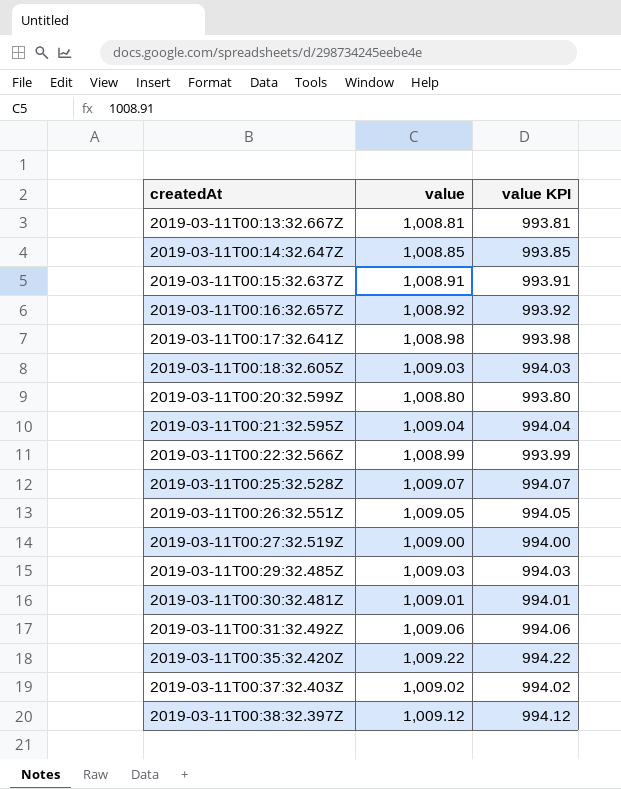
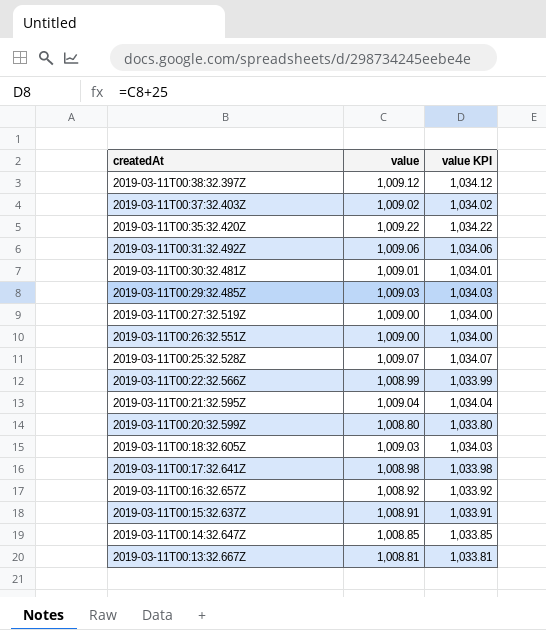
row order: createdAt ascending -> createdAt descending
column value KPI | formula: [value] - 15 -> [value] + 25
2019-03-11T00:26:32.551Z | value: 1,009.05 -> 1,009.00

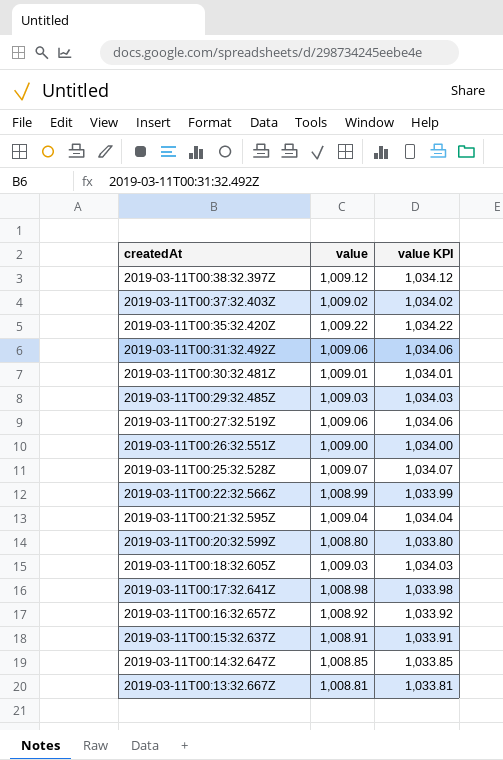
2019-03-11T00:27:32.519Z | value: 1,009.00 -> 1,009.06
2019-03-11T00:27:32.519Z | value KPI: 1,034.00 -> 1,034.06

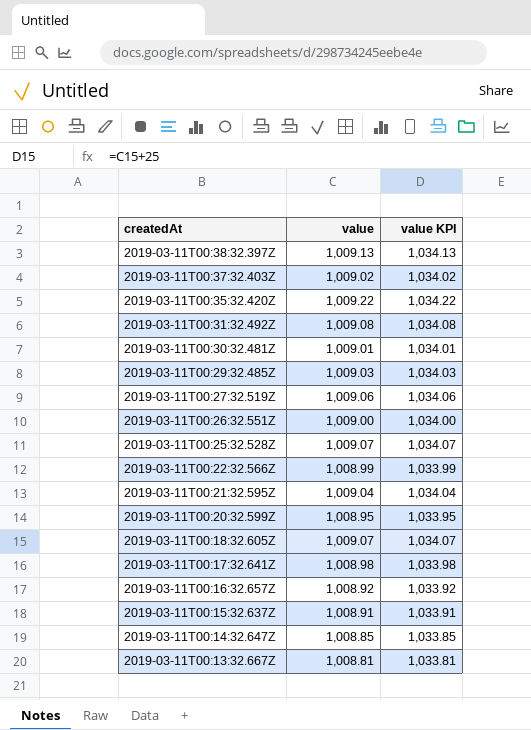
2019-03-11T00:38:32.397Z | value: 1,009.12 -> 1,009.13
2019-03-11T00:38:32.397Z | value KPI: 1,034.12 -> 1,034.13
2019-03-11T00:31:32.492Z | value: 1,009.06 -> 1,009.08
2019-03-11T00:31:32.492Z | value KPI: 1,034.06 -> 1,034.08
2019-03-11T00:20:32.599Z | value: 1,008.80 -> 1,008.95
2019-03-11T00:20:32.599Z | value KPI: 1,033.80 -> 1,033.95
2019-03-11T00:18:32.605Z | value: 1,009.03 -> 1,009.07
2019-03-11T00:18:32.605Z | value KPI: 1,034.03 -> 1,034.07

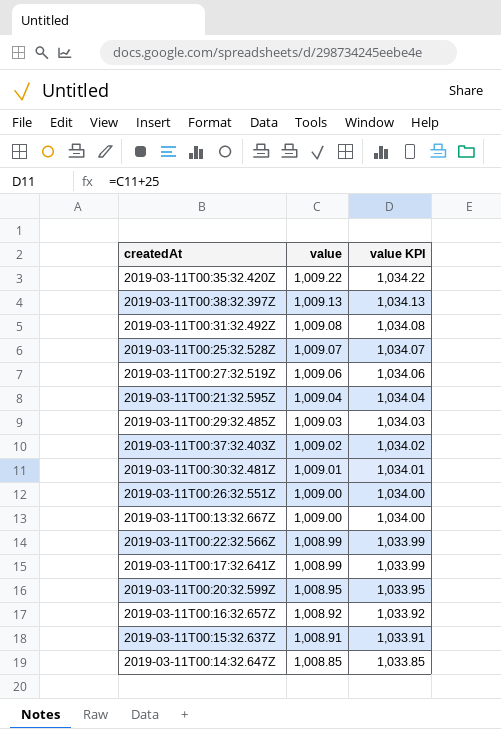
row order: createdAt descending -> value descending
row 2019-03-11T00:18:32.605Z: 1,009.07 | 1,034.07 -> none
2019-03-11T00:13:32.667Z | value: 1,008.81 -> 1,009.00
2019-03-11T00:13:32.667Z | value KPI: 1,033.81 -> 1,034.00
2019-03-11T00:17:32.641Z | value: 1,008.98 -> 1,008.99
2019-03-11T00:17:32.641Z | value KPI: 1,033.98 -> 1,033.99

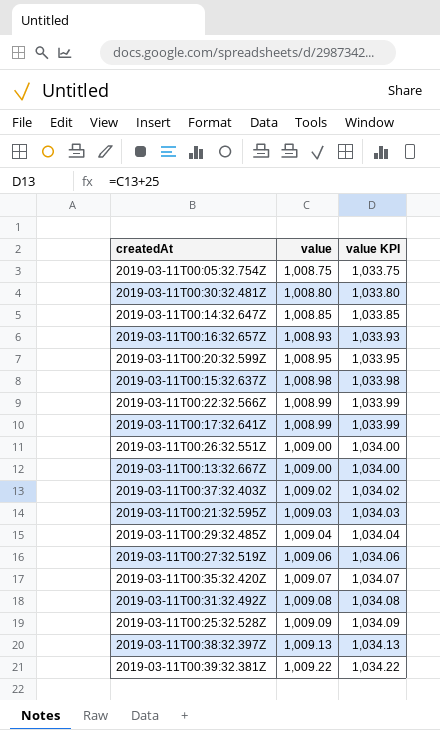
row order: value descending -> value ascending
row 2019-03-11T00:05:32.754Z: none -> 1,008.75 | 1,033.75
2019-03-11T00:30:32.481Z | value: 1,009.01 -> 1,008.80
2019-03-11T00:30:32.481Z | value KPI: 1,034.01 -> 1,033.80
2019-03-11T00:16:32.657Z | value: 1,008.92 -> 1,008.93
2019-03-11T00:16:32.657Z | value KPI: 1,033.92 -> 1,033.93
2019-03-11T00:15:32.637Z | value: 1,008.91 -> 1,008.98
2019-03-11T00:15:32.637Z | value KPI: 1,033.91 -> 1,033.98
2019-03-11T00:21:32.595Z | value: 1,009.04 -> 1,009.03
2019-03-11T00:21:32.595Z | value KPI: 1,034.04 -> 1,034.03
2019-03-11T00:29:32.485Z | value: 1,009.03 -> 1,009.04
2019-03-11T00:29:32.485Z | value KPI: 1,034.03 -> 1,034.04
2019-03-11T00:35:32.420Z | value: 1,009.22 -> 1,009.07
2019-03-11T00:35:32.420Z | value KPI: 1,034.22 -> 1,034.07
2019-03-11T00:25:32.528Z | value: 1,009.07 -> 1,009.09
2019-03-11T00:25:32.528Z | value KPI: 1,034.07 -> 1,034.09
row 2019-03-11T00:39:32.381Z: none -> 1,009.22 | 1,034.22

